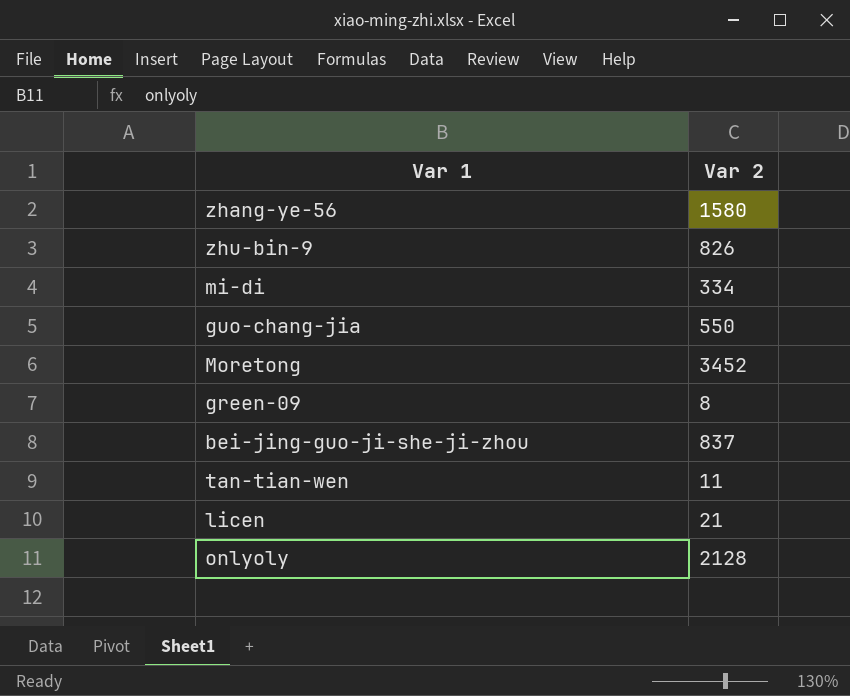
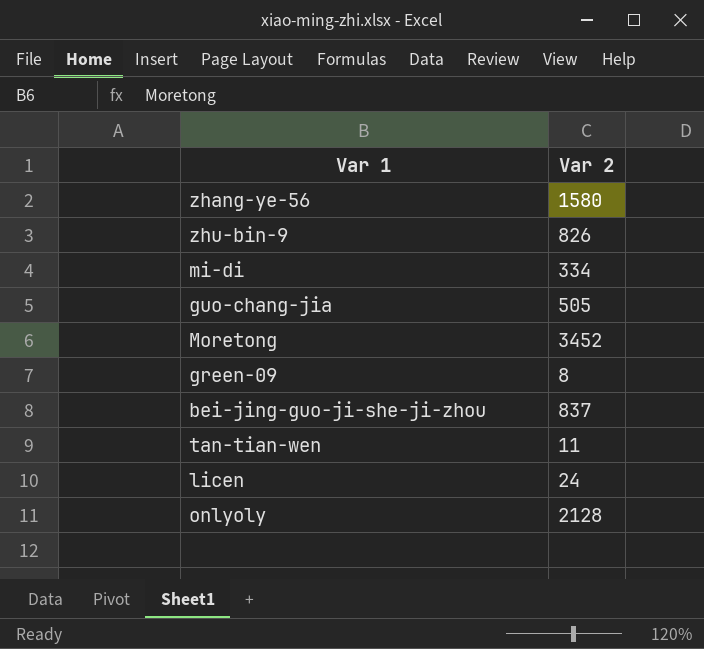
guo-chang-jia | Var 2: 550 -> 505
licen | Var 2: 21 -> 24

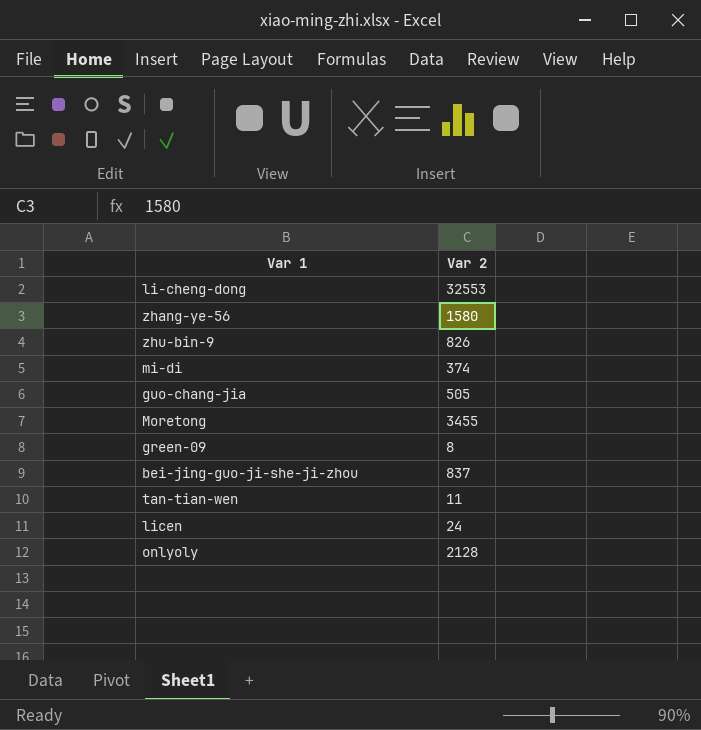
row li-cheng-dong: none -> 32553
mi-di | Var 2: 334 -> 374
Moretong | Var 2: 3452 -> 3455

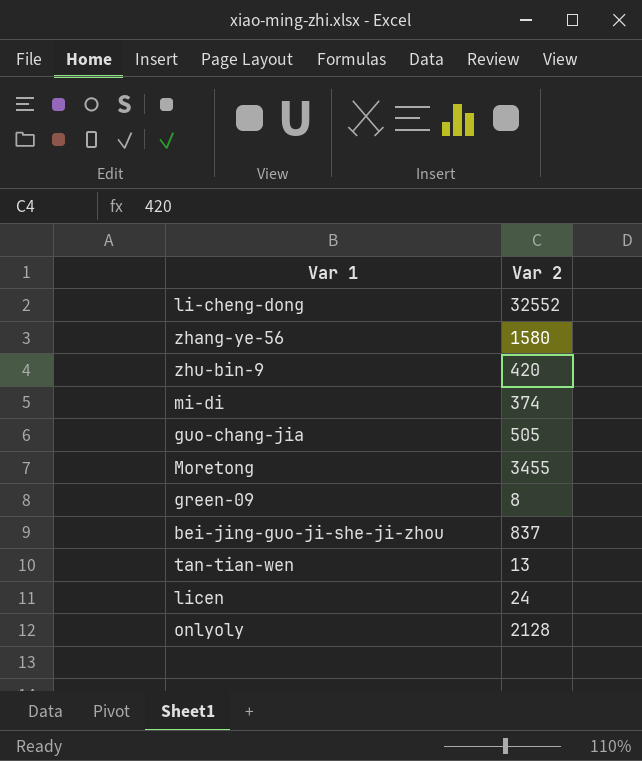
li-cheng-dong | Var 2: 32553 -> 32552
zhu-bin-9 | Var 2: 826 -> 420
tan-tian-wen | Var 2: 11 -> 13

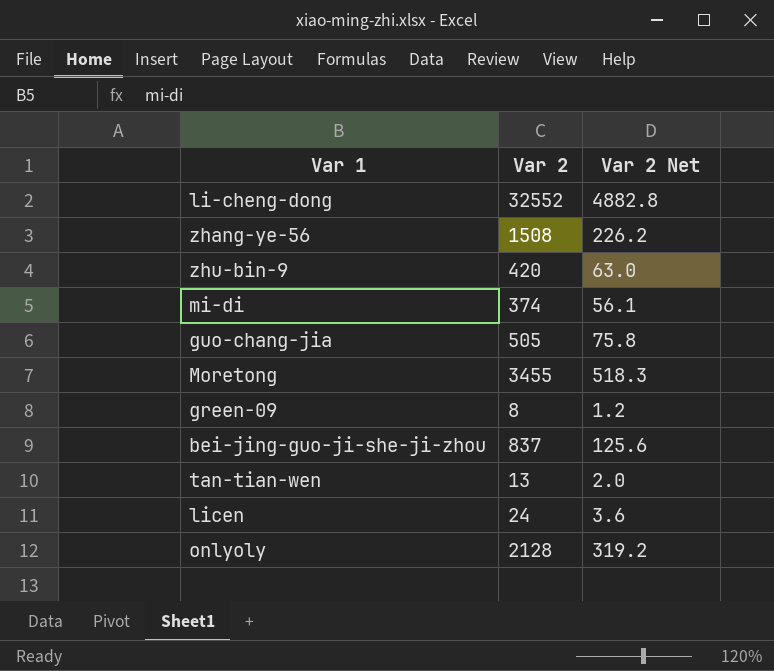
column Var 2 Net | formula: none -> [Var 2] * 0.15
zhang-ye-56 | Var 2: 1580 -> 1508

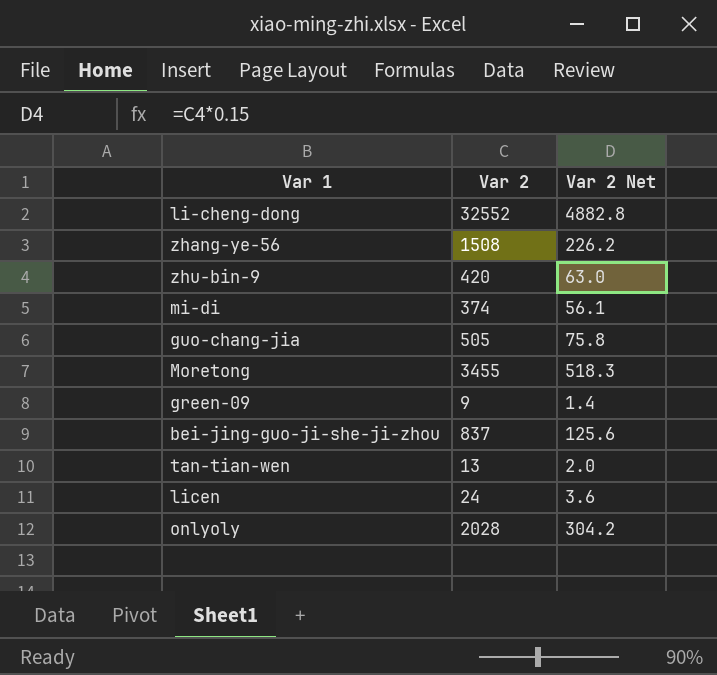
green-09 | Var 2: 8 -> 9
green-09 | Var 2 Net: 1.2 -> 1.4
onlyoly | Var 2: 2128 -> 2028
onlyoly | Var 2 Net: 319.2 -> 304.2

